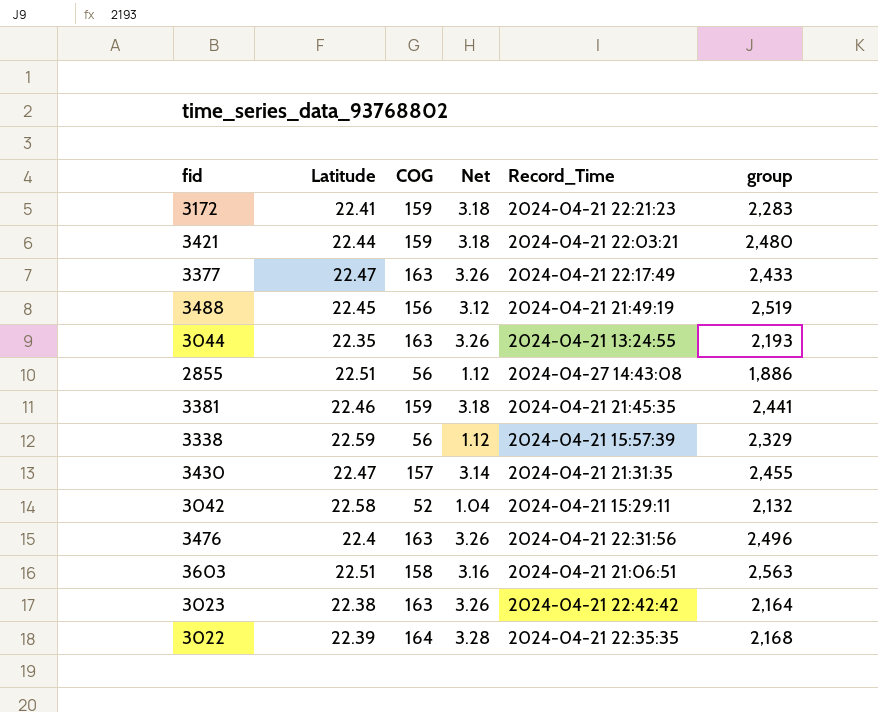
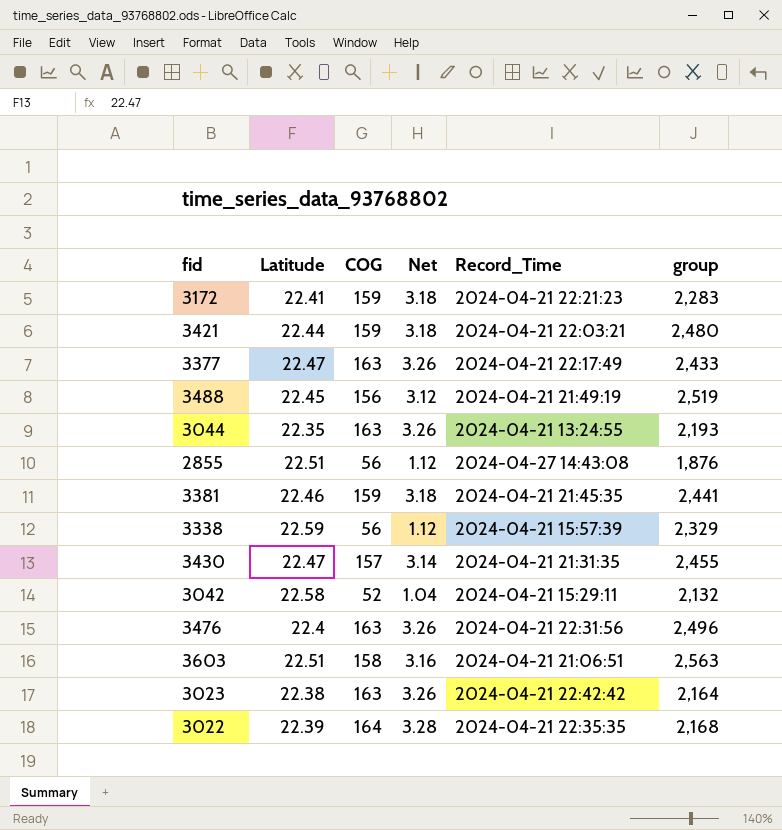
2855 | group: 1,886 -> 1,876

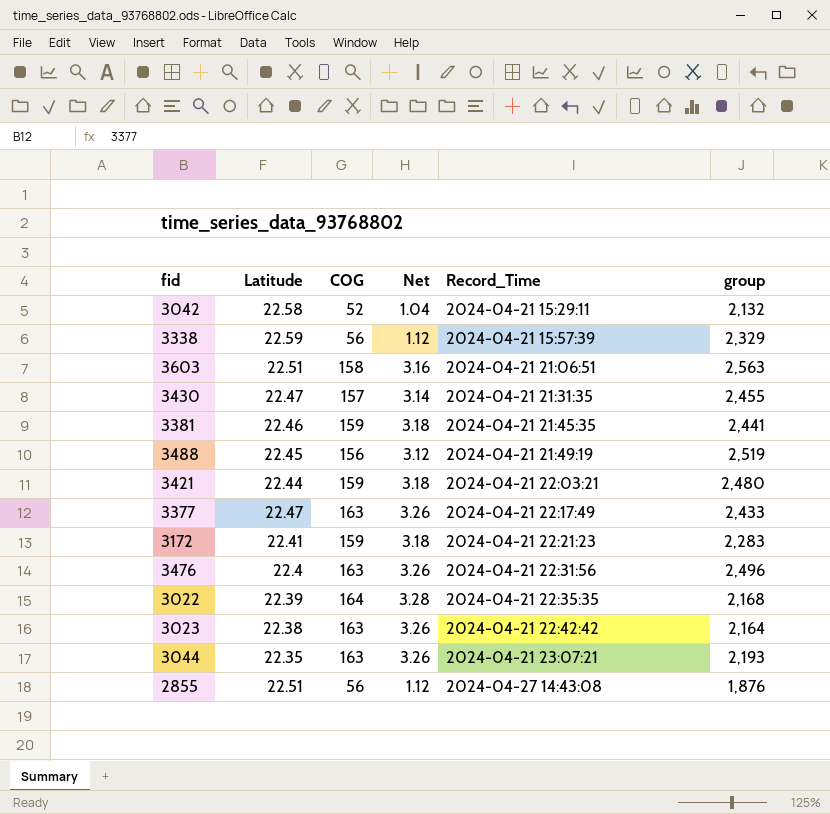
row order: none -> Record_Time ascending
3044 | Record_Time: 2024-04-21 13:24:55 -> 2024-04-21 23:07:21

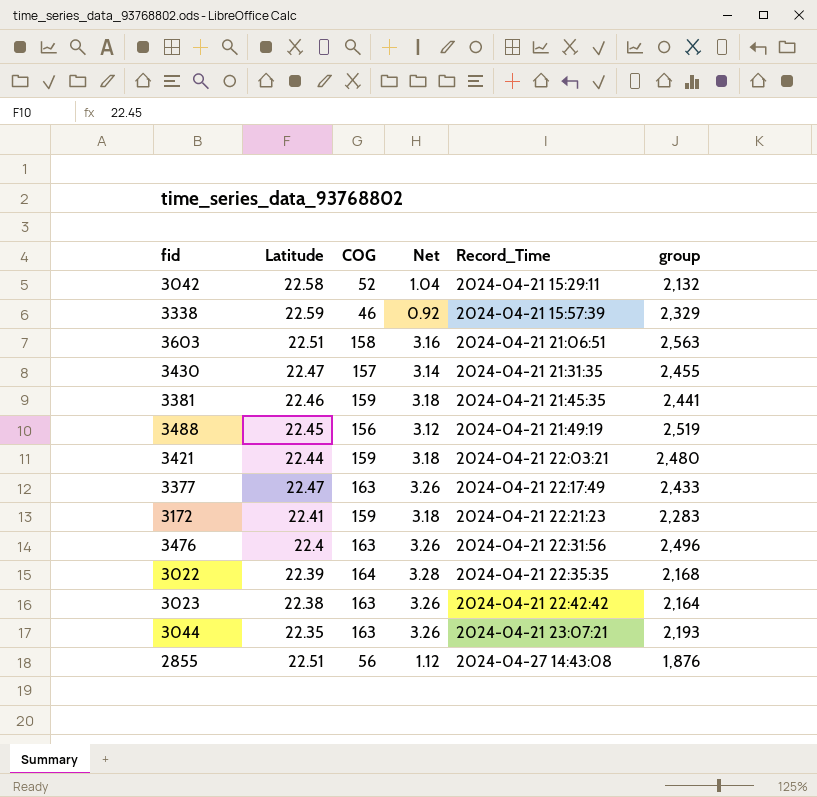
3338 | COG: 56 -> 46
3338 | Net: 1.12 -> 0.92

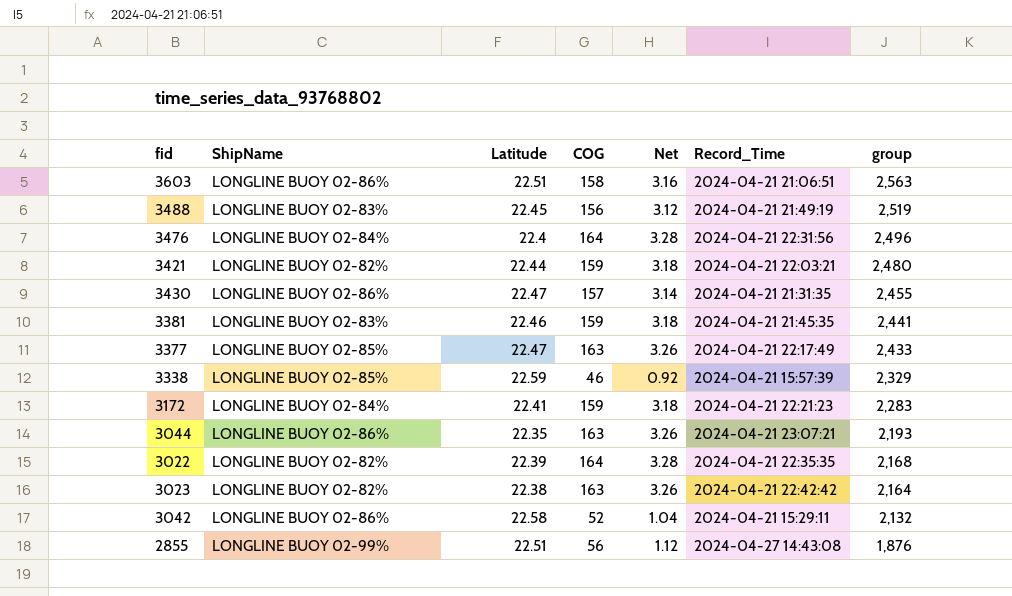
row order: Record_Time ascending -> group descending
column ShipName | position: none -> 2
3476 | COG: 163 -> 164
3476 | Net: 3.26 -> 3.28

